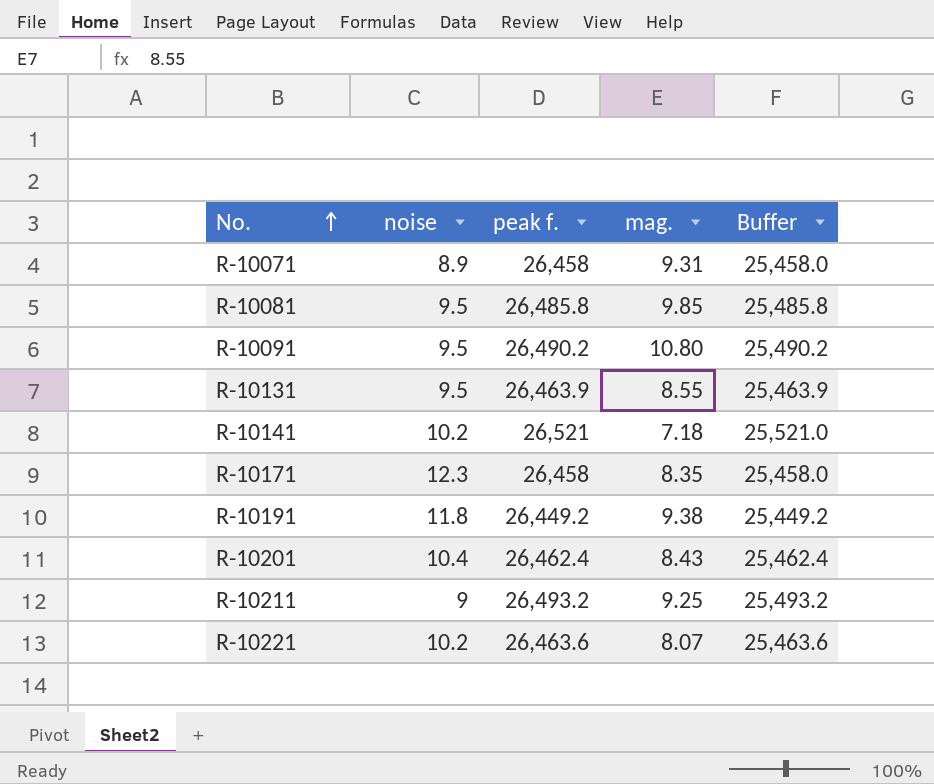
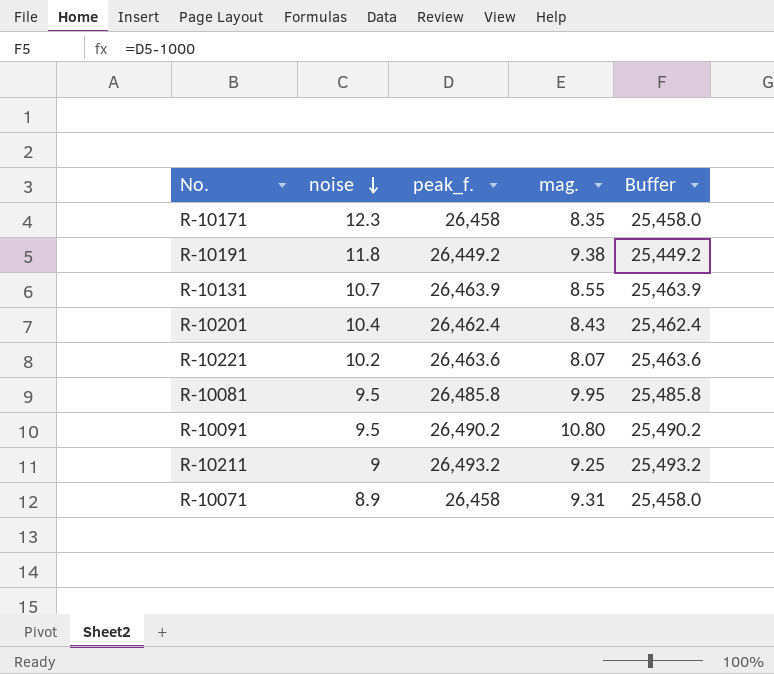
row order: No. ascending -> noise descending
column name: peak f. -> peak_f.
row R-10141: 10.2 | 26,521 | 7.18 | 25,521.0 -> none
R-10131 | noise: 9.5 -> 10.7
R-10081 | mag.: 9.85 -> 9.95

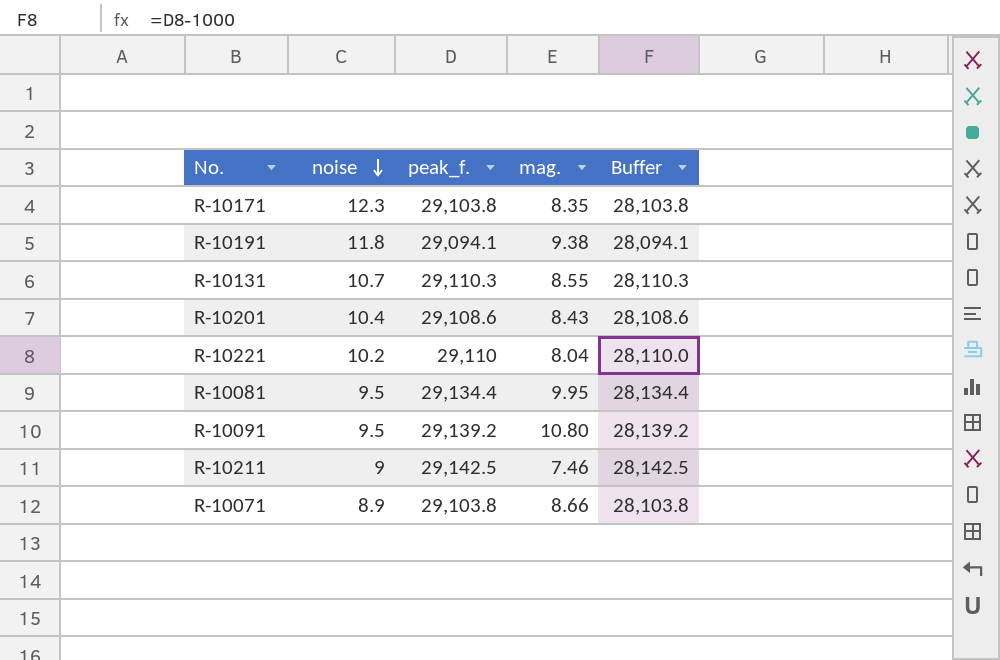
R-10171 | peak_f.: 26,458 -> 29,103.8
R-10171 | Buffer: 25,458.0 -> 28,103.8
R-10191 | peak_f.: 26,449.2 -> 29,094.1
R-10191 | Buffer: 25,449.2 -> 28,094.1
R-10131 | peak_f.: 26,463.9 -> 29,110.3
R-10131 | Buffer: 25,463.9 -> 28,110.3
R-10201 | peak_f.: 26,462.4 -> 29,108.6
R-10201 | Buffer: 25,462.4 -> 28,108.6
R-10221 | peak_f.: 26,463.6 -> 29,110
R-10221 | mag.: 8.07 -> 8.04
R-10221 | Buffer: 25,463.6 -> 28,110.0
R-10081 | peak_f.: 26,485.8 -> 29,134.4
R-10081 | Buffer: 25,485.8 -> 28,134.4
R-10091 | peak_f.: 26,490.2 -> 29,139.2
R-10091 | Buffer: 25,490.2 -> 28,139.2
R-10211 | peak_f.: 26,493.2 -> 29,142.5
R-10211 | mag.: 9.25 -> 7.46
R-10211 | Buffer: 25,493.2 -> 28,142.5
R-10071 | peak_f.: 26,458 -> 29,103.8
R-10071 | mag.: 9.31 -> 8.66
R-10071 | Buffer: 25,458.0 -> 28,103.8

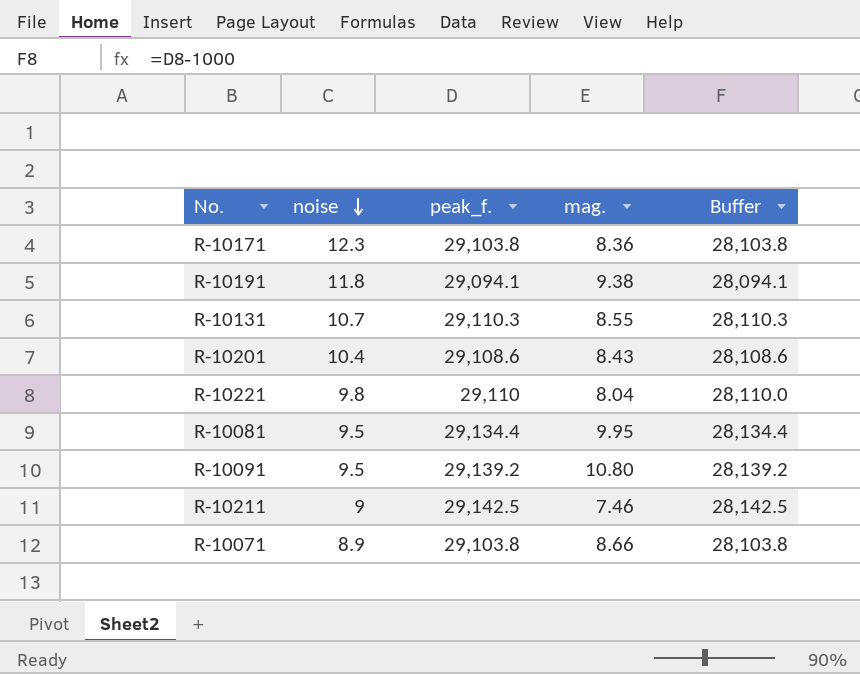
R-10171 | mag.: 8.35 -> 8.36
R-10221 | noise: 10.2 -> 9.8

